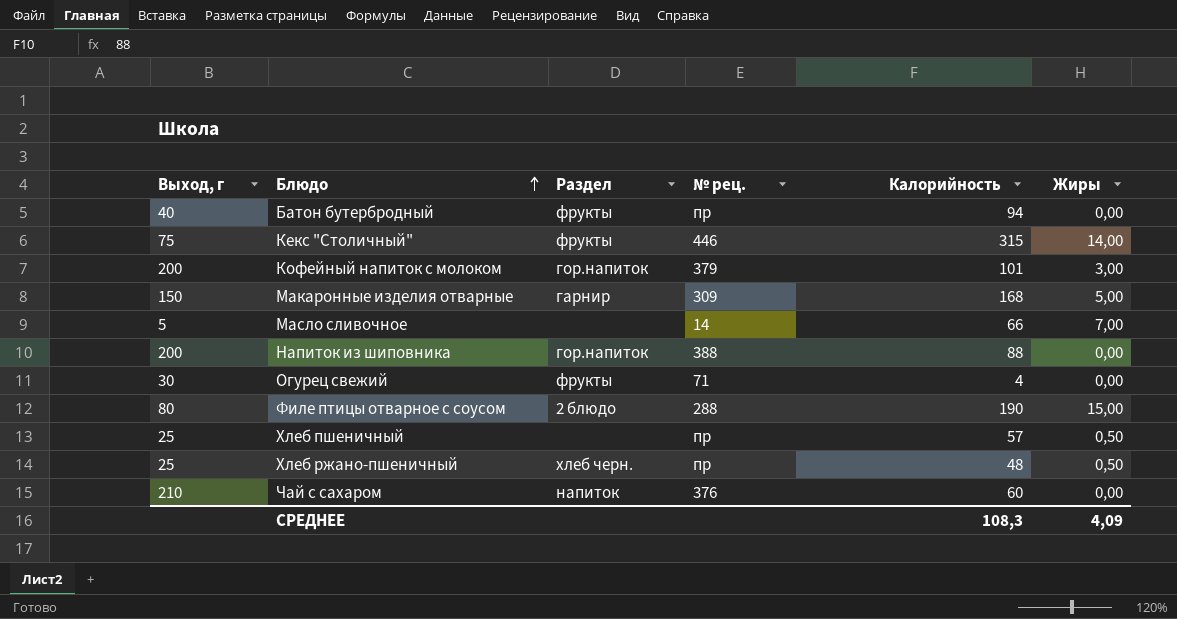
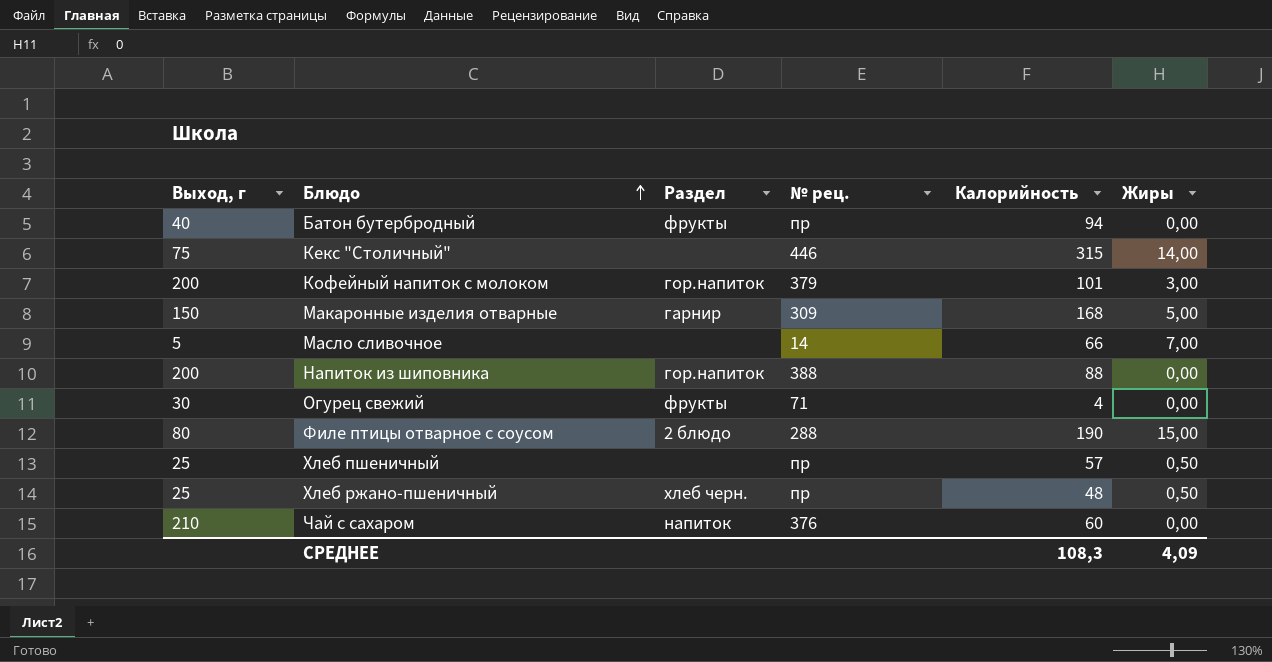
Кекс "Столичный" | Раздел: фрукты -> none

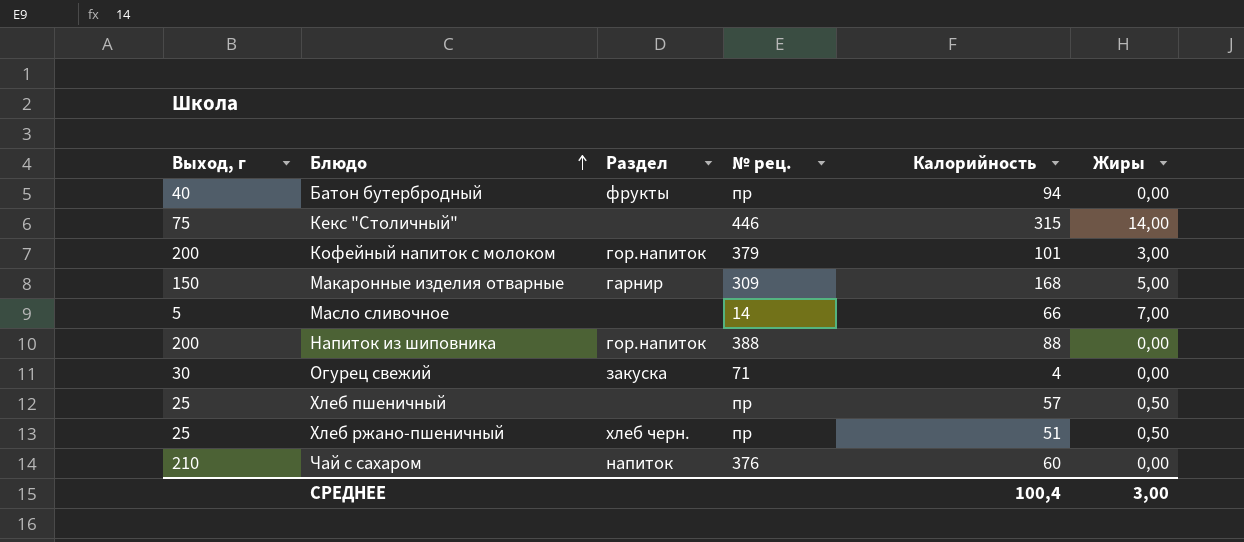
row Филе птицы отварное с соусом: 80 | 2 блюдо | 288 | 190 | 15,00 -> none
Огурец свежий | Раздел: фрукты -> закуска
Хлеб ржано-пшеничный | Калорийность: 48 -> 51
СРЕДНЕЕ | Калорийность: 108,3 -> 100,4
СРЕДНЕЕ | Жиры: 4,09 -> 3,00

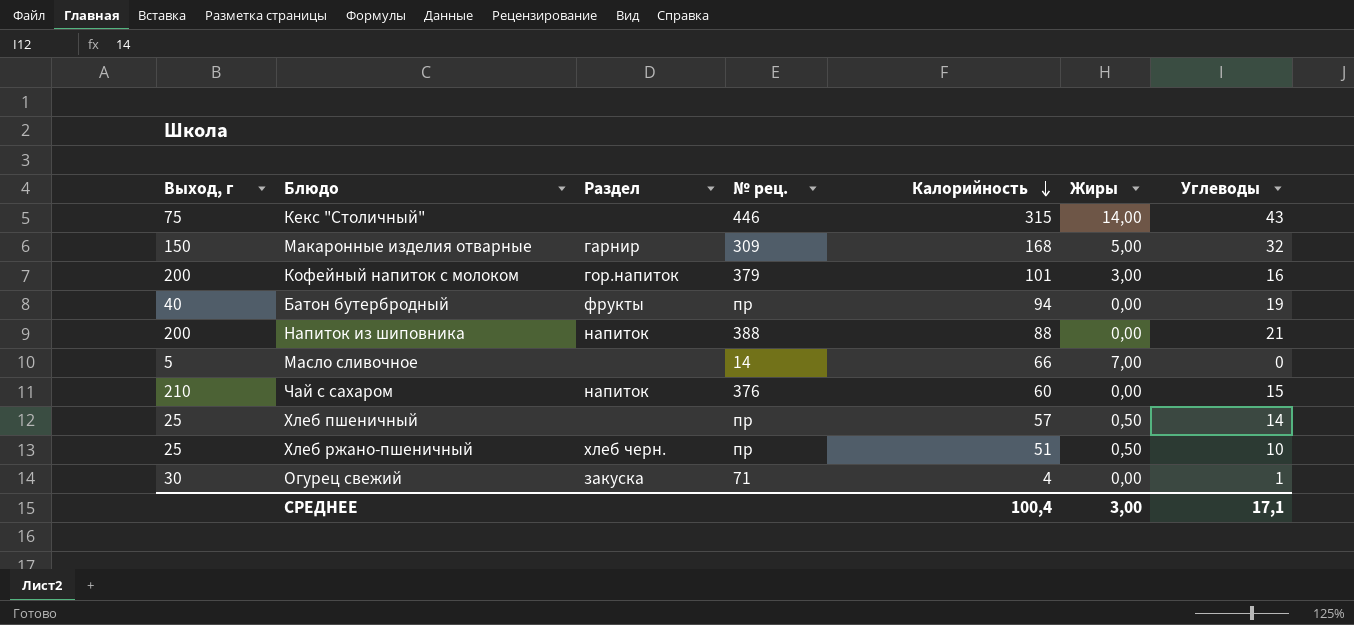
row order: Блюдо ascending -> Калорийность descending
column Углеводы | position: none -> 7
Напиток из шиповника | Раздел: гор.напиток -> напиток

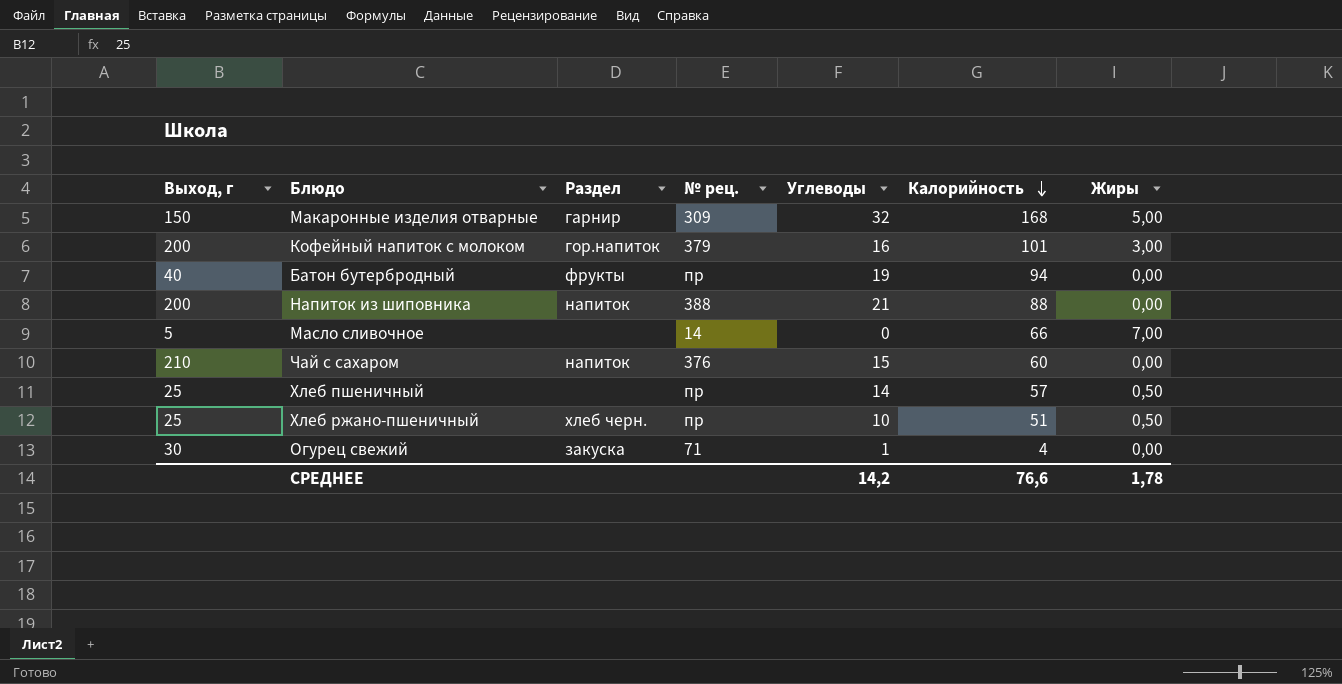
column Углеводы | position: 7 -> 5
row Кекс "Столичный": 75 | none | 446 | 315 | 14,00 | 43 -> none
СРЕДНЕЕ | Углеводы: 17,1 -> 14,2
СРЕДНЕЕ | Калорийность: 100,4 -> 76,6
СРЕДНЕЕ | Жиры: 3,00 -> 1,78

